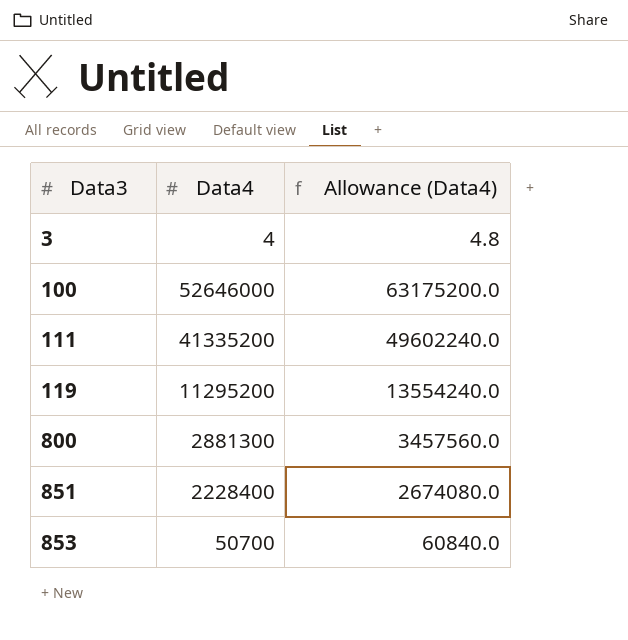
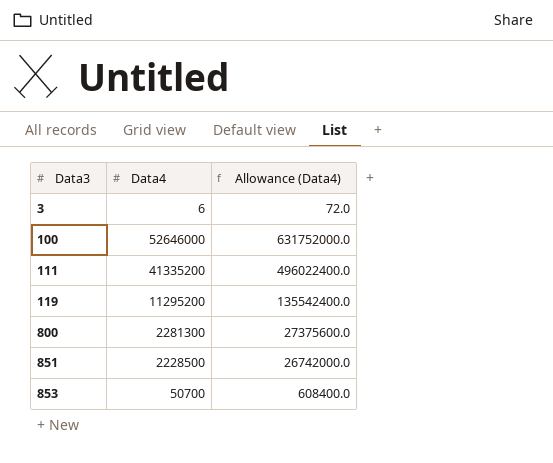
column Allowance (Data4) | formula: [Data4] * 1.2 -> [Data4] * 12
3 | Data4: 4 -> 6
800 | Data4: 2881300 -> 2281300
851 | Data4: 2228400 -> 2228500

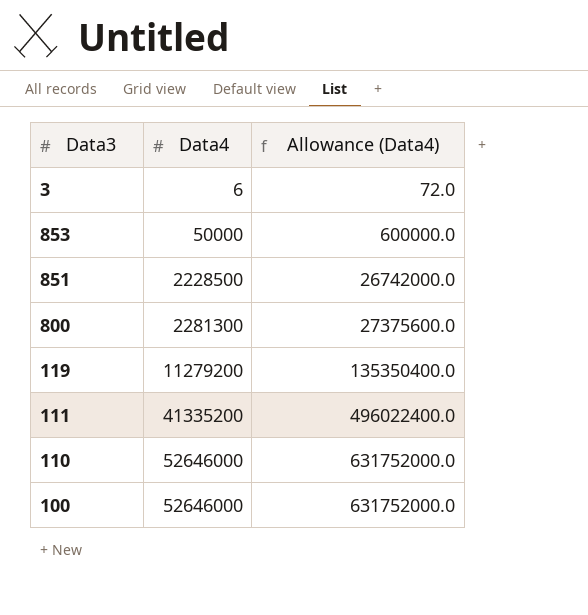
row order: Data3 ascending -> Data4 ascending
853 | Data4: 50700 -> 50000
853 | Allowance (Data4): 608400.0 -> 600000.0
119 | Data4: 11295200 -> 11279200
119 | Allowance (Data4): 135542400.0 -> 135350400.0
row 110: none -> 52646000 | 631752000.0

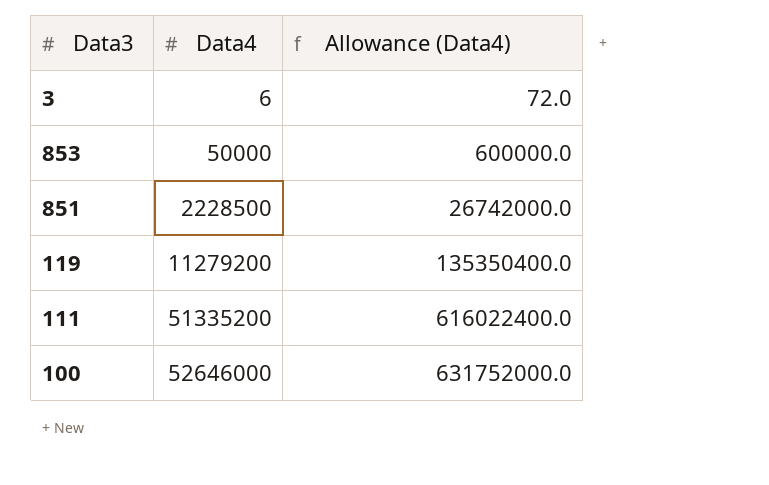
row 800: 2281300 | 27375600.0 -> none
row 110: 52646000 | 631752000.0 -> none
111 | Data4: 41335200 -> 51335200
111 | Allowance (Data4): 496022400.0 -> 616022400.0

